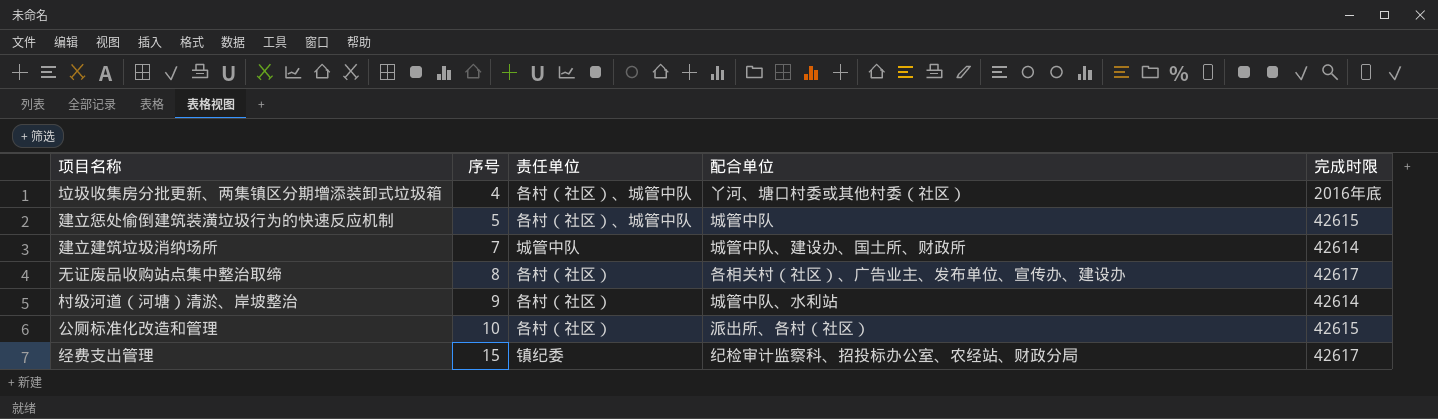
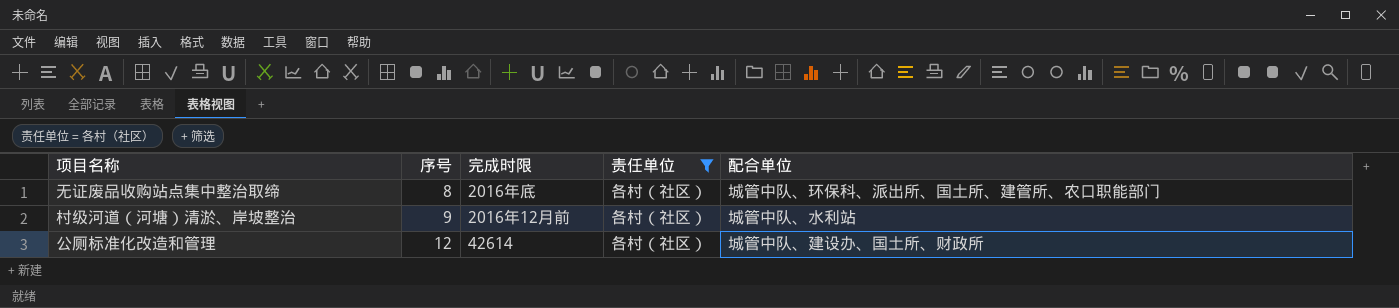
filter: none -> 责任单位 = 各村（社区）
column 完成时限 | position: 5 -> 3
无证废品收购站点集中整治取缔 | 完成时限: 42617 -> 2016年底
无证废品收购站点集中整治取缔 | 配合单位: 各相关村（社区）、广告业主、发布单位、宣传办、建设办 -> 城管中队、环保科、派出所、国土所、建管所、农口职能部门
村级河道（河塘）清淤、岸坡整治 | 完成时限: 42614 -> 2016年12月前
公厕标准化改造和管理 | 序号: 10 -> 12
公厕标准化改造和管理 | 完成时限: 42615 -> 42614
公厕标准化改造和管理 | 配合单位: 派出所、各村（社区） -> 城管中队、建设办、国土所、财政所

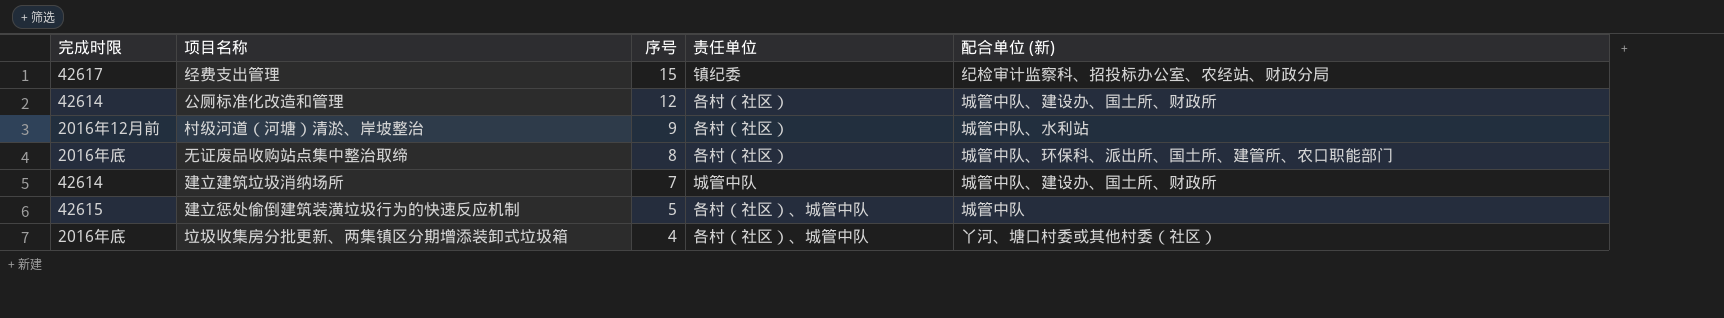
filter: 责任单位 = 各村（社区） -> none
row order: 序号 ascending -> 序号 descending
column 完成时限 | position: 3 -> 1
column name: 配合单位 -> 配合单位 (新)

